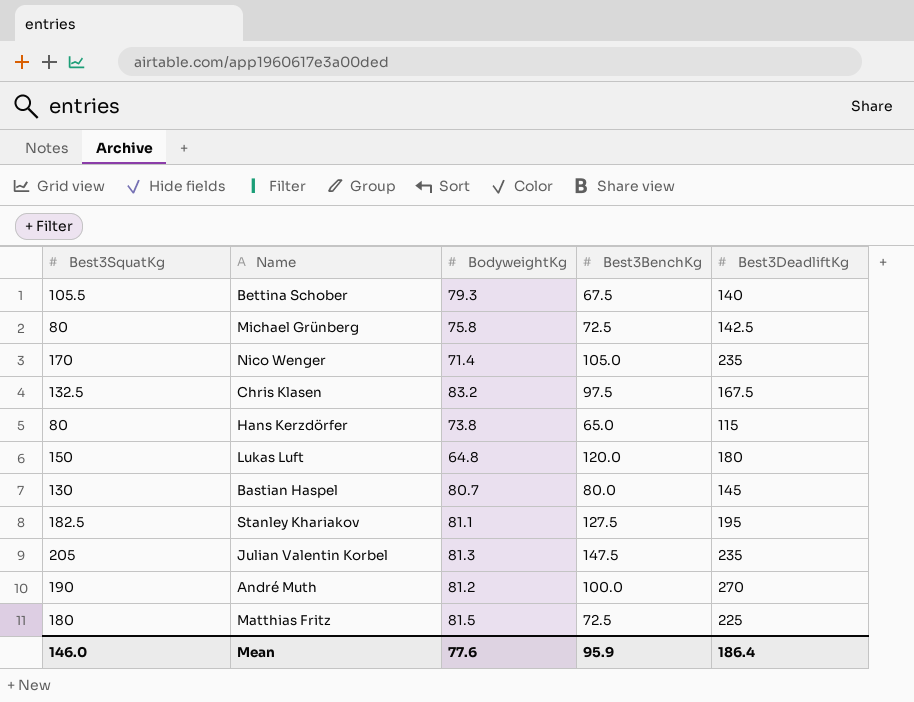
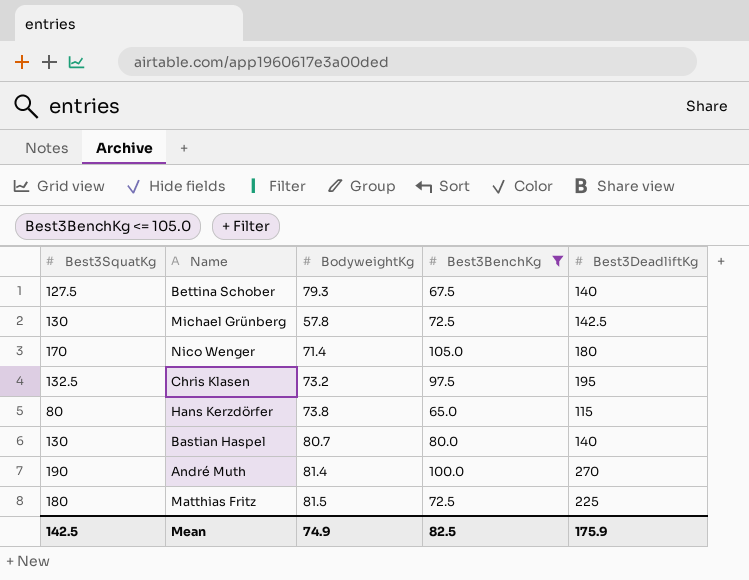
filter: none -> Best3BenchKg <= 105.0
Bettina Schober | Best3SquatKg: 105.5 -> 127.5
Michael Grünberg | Best3SquatKg: 80 -> 130
Michael Grünberg | BodyweightKg: 75.8 -> 57.8
Nico Wenger | Best3DeadliftKg: 235 -> 180
Chris Klasen | BodyweightKg: 83.2 -> 73.2
Chris Klasen | Best3DeadliftKg: 167.5 -> 195
Bastian Haspel | Best3DeadliftKg: 145 -> 140
André Muth | BodyweightKg: 81.2 -> 81.4
Mean | Best3SquatKg: 146.0 -> 142.5
Mean | BodyweightKg: 77.6 -> 74.9
Mean | Best3BenchKg: 95.9 -> 82.5
Mean | Best3DeadliftKg: 186.4 -> 175.9

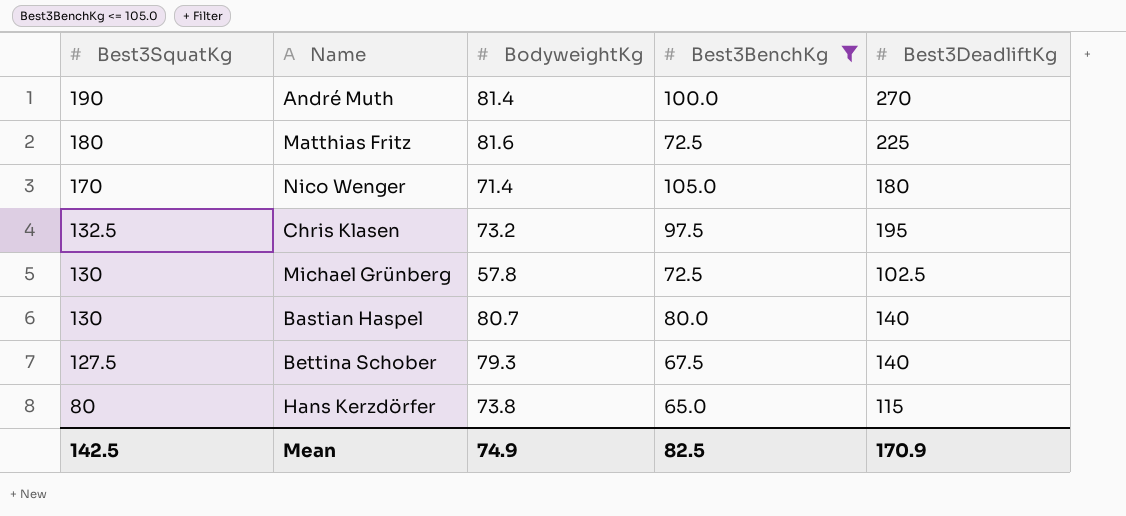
row order: none -> Best3SquatKg descending
Matthias Fritz | BodyweightKg: 81.5 -> 81.6
Michael Grünberg | Best3DeadliftKg: 142.5 -> 102.5
Mean | Best3DeadliftKg: 175.9 -> 170.9

